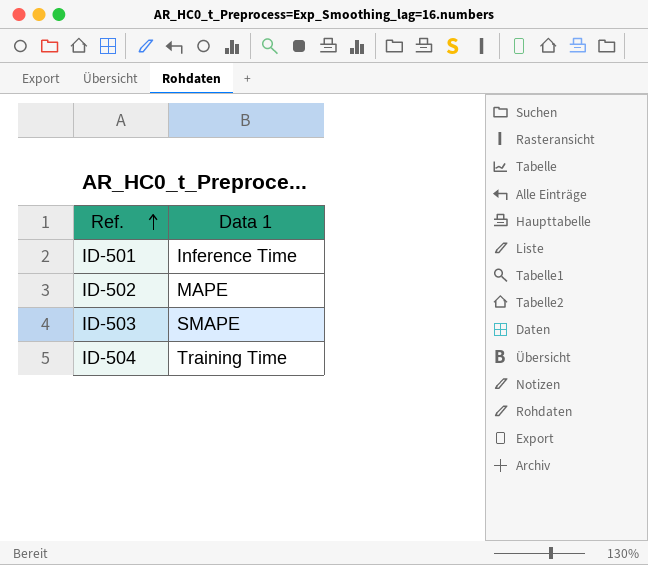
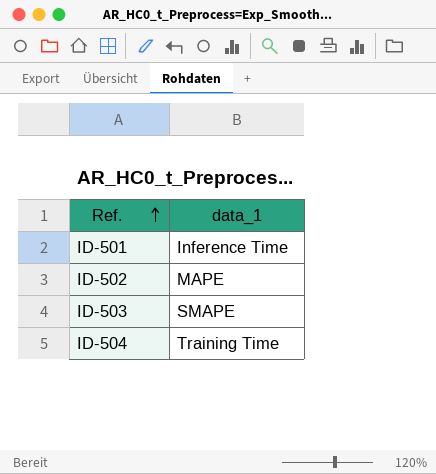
column name: Data 1 -> data_1

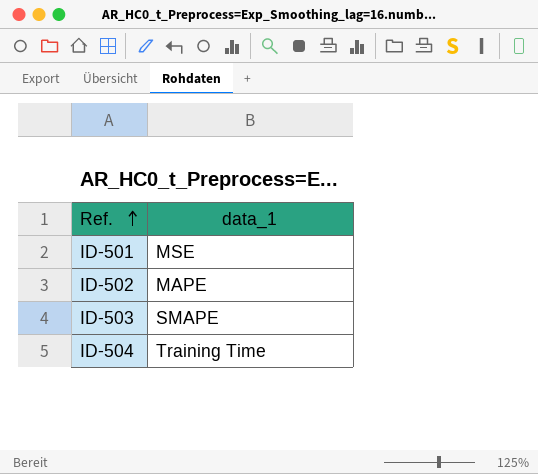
ID-501 | data_1: Inference Time -> MSE

